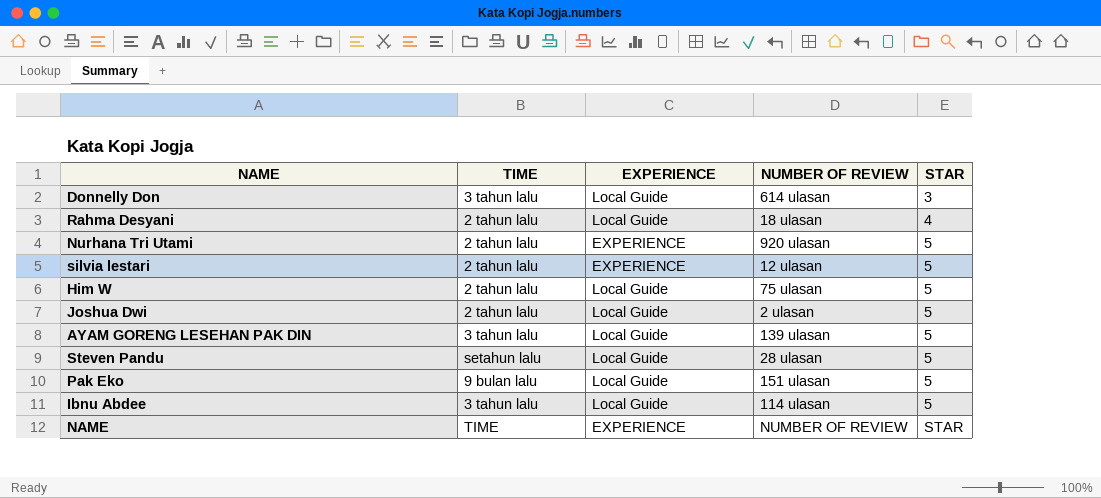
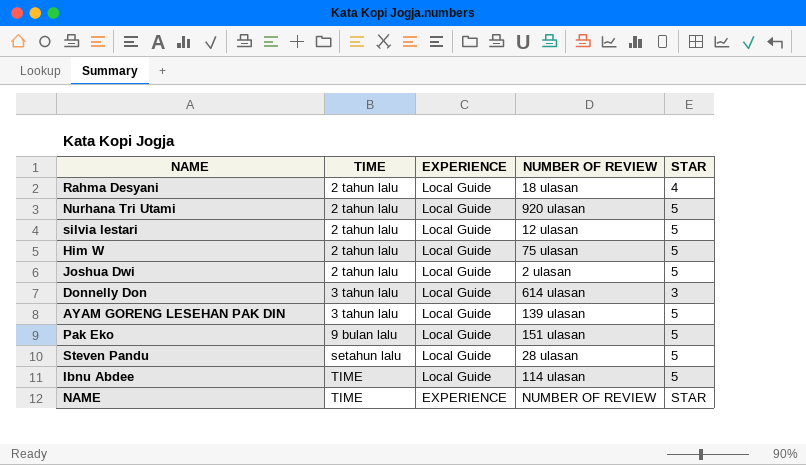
row order: STAR ascending -> TIME ascending
Nurhana Tri Utami | EXPERIENCE: EXPERIENCE -> Local Guide
silvia lestari | EXPERIENCE: EXPERIENCE -> Local Guide
Ibnu Abdee | TIME: 3 tahun lalu -> TIME

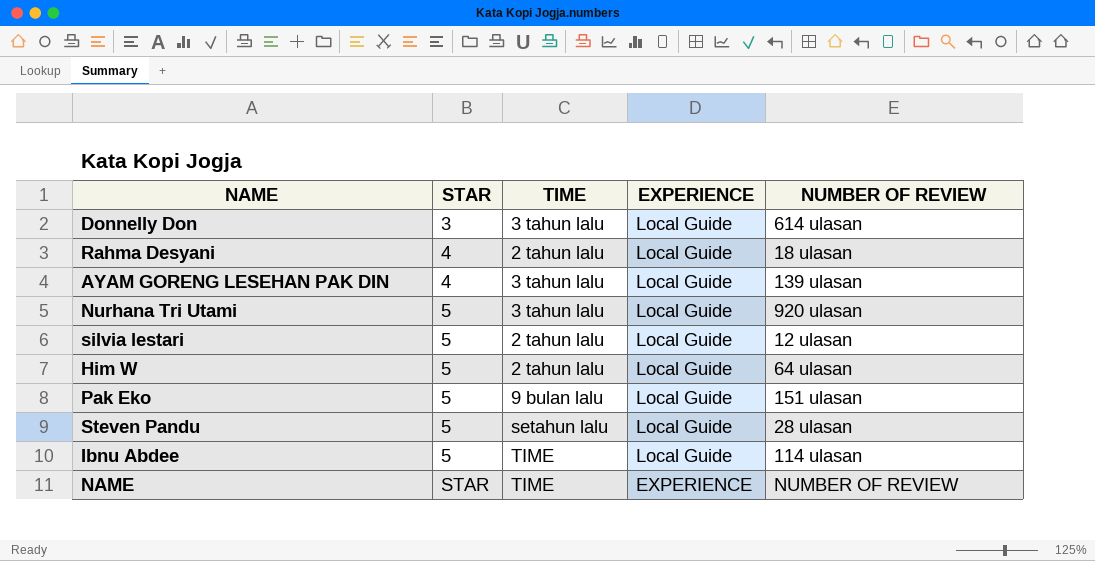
row order: TIME ascending -> STAR ascending
column STAR | position: 5 -> 2
row Joshua Dwi: 2 tahun lalu | Local Guide | 2 ulasan | 5 -> none
AYAM GORENG LESEHAN PAK DIN | STAR: 5 -> 4
Nurhana Tri Utami | TIME: 2 tahun lalu -> 3 tahun lalu
Him W | NUMBER OF REVIEW: 75 ulasan -> 64 ulasan

